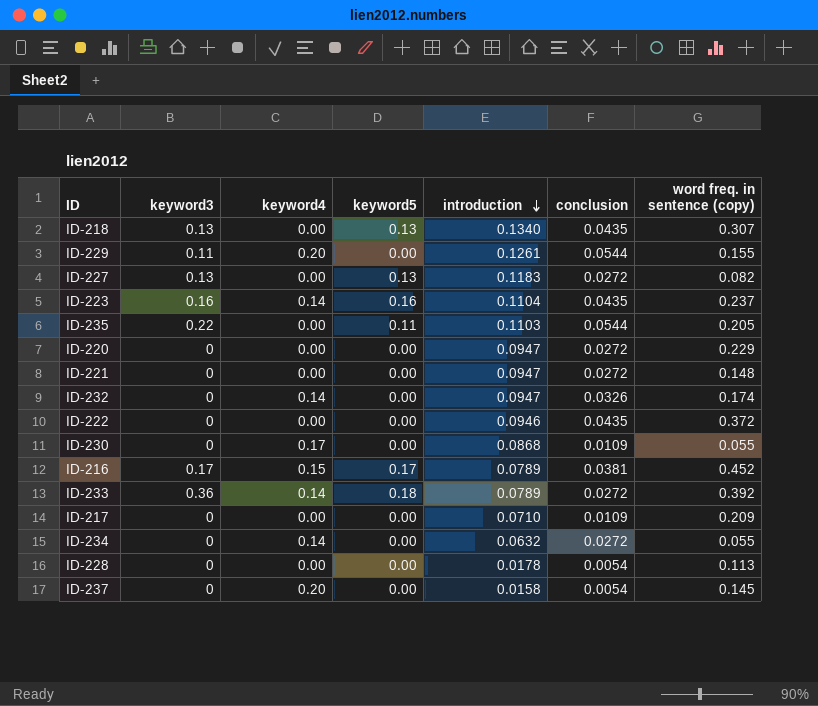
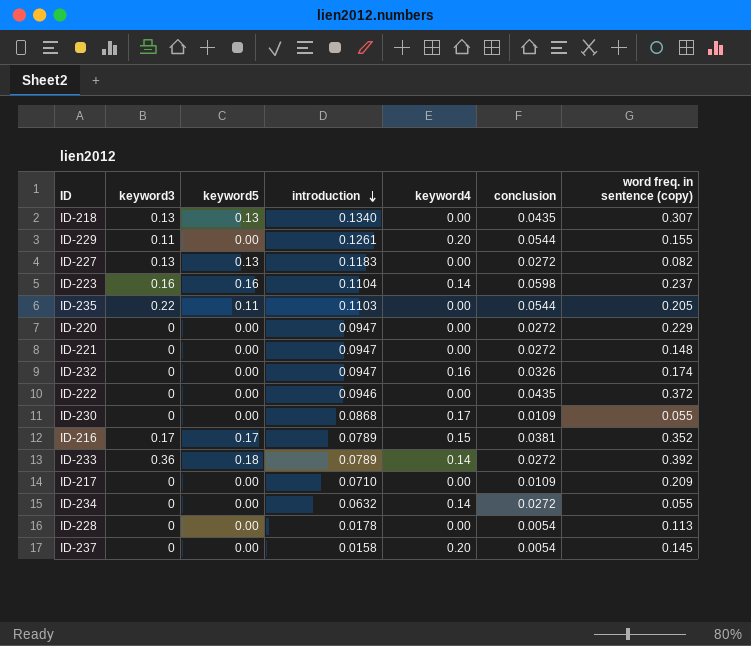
column keyword4 | position: 3 -> 5
ID-223 | conclusion: 0.0435 -> 0.0598
ID-232 | keyword4: 0.14 -> 0.16
ID-216 | word freq. in sentence (copy): 0.452 -> 0.352

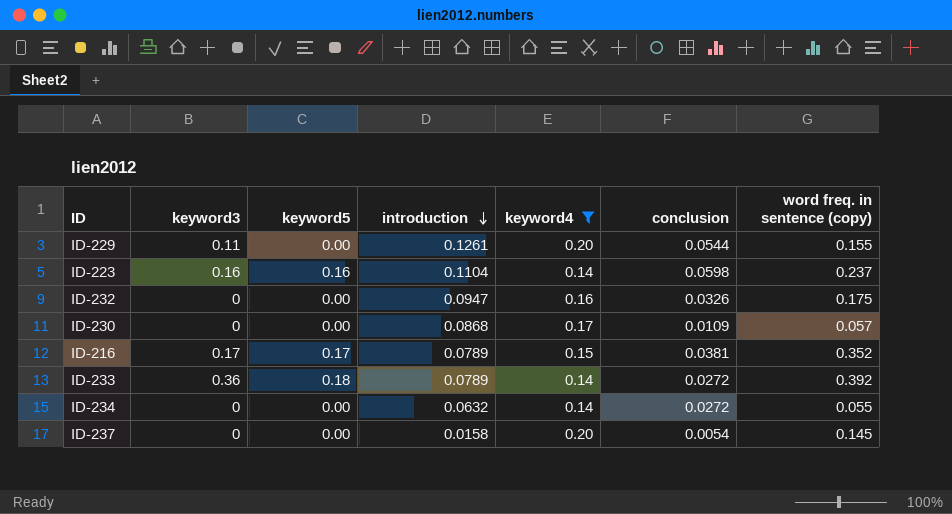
filter: none -> keyword4 != 0.00
ID-232 | word freq. in sentence (copy): 0.174 -> 0.175
ID-230 | word freq. in sentence (copy): 0.055 -> 0.057

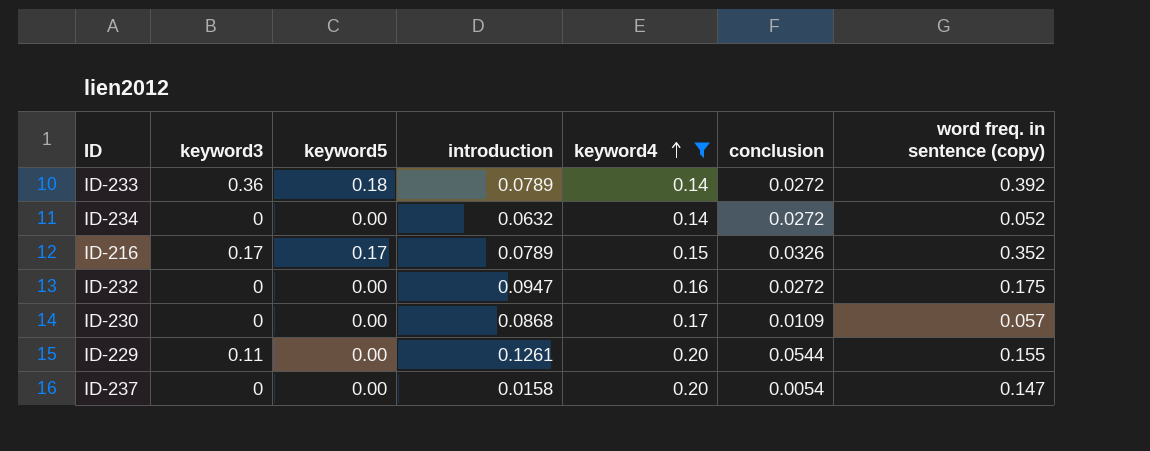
row order: introduction descending -> keyword4 ascending
row ID-223: 0.16 | 0.16 | 0.1104 | 0.14 | 0.0598 | 0.237 -> none
ID-234 | word freq. in sentence (copy): 0.055 -> 0.052
ID-216 | conclusion: 0.0381 -> 0.0326
ID-232 | conclusion: 0.0326 -> 0.0272
ID-237 | word freq. in sentence (copy): 0.145 -> 0.147

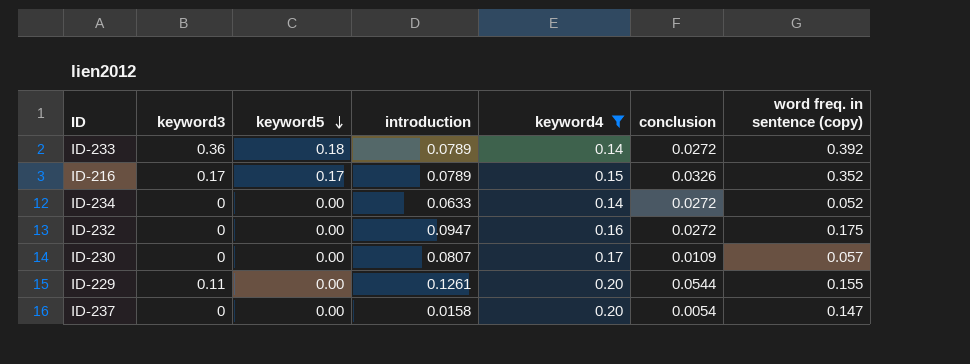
row order: keyword4 ascending -> keyword5 descending
ID-234 | introduction: 0.0632 -> 0.0633
ID-230 | introduction: 0.0868 -> 0.0807

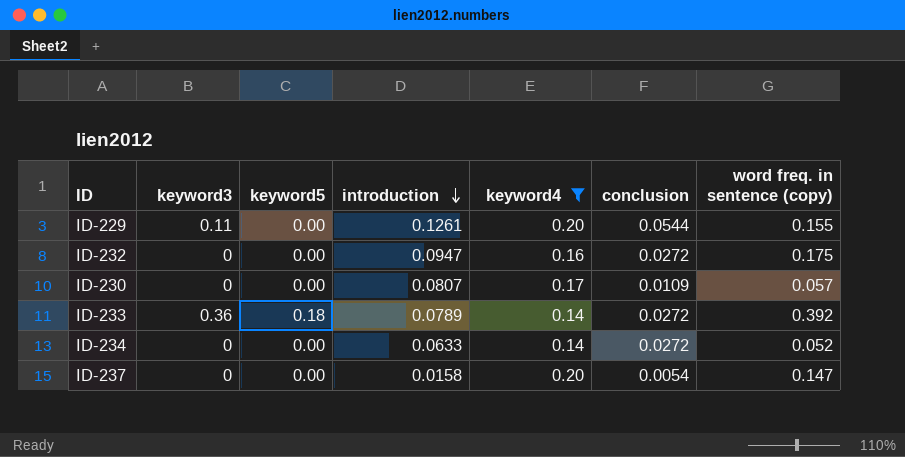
row order: keyword5 descending -> introduction descending
row ID-216: 0.17 | 0.17 | 0.0789 | 0.15 | 0.0326 | 0.352 -> none

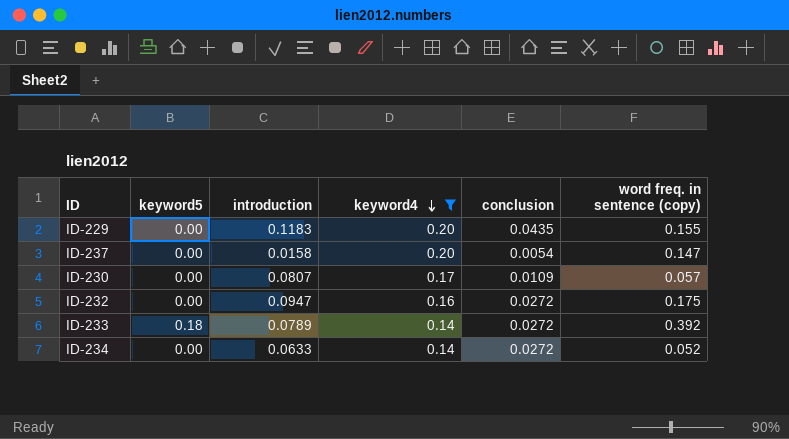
row order: introduction descending -> keyword4 descending
column keyword3 | position: 2 -> none
ID-229 | introduction: 0.1261 -> 0.1183
ID-229 | conclusion: 0.0544 -> 0.0435

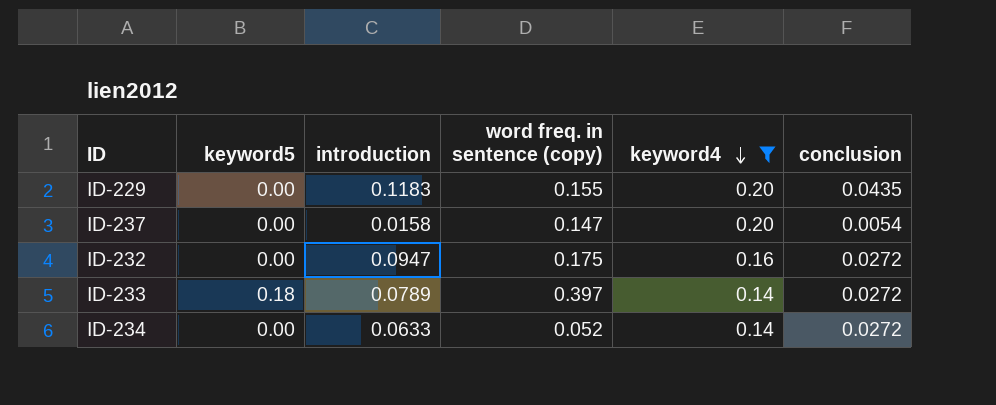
column word freq. in sentence (copy) | position: 6 -> 4
row ID-230: 0.00 | 0.0807 | 0.17 | 0.0109 | 0.057 -> none
ID-233 | word freq. in sentence (copy): 0.392 -> 0.397

